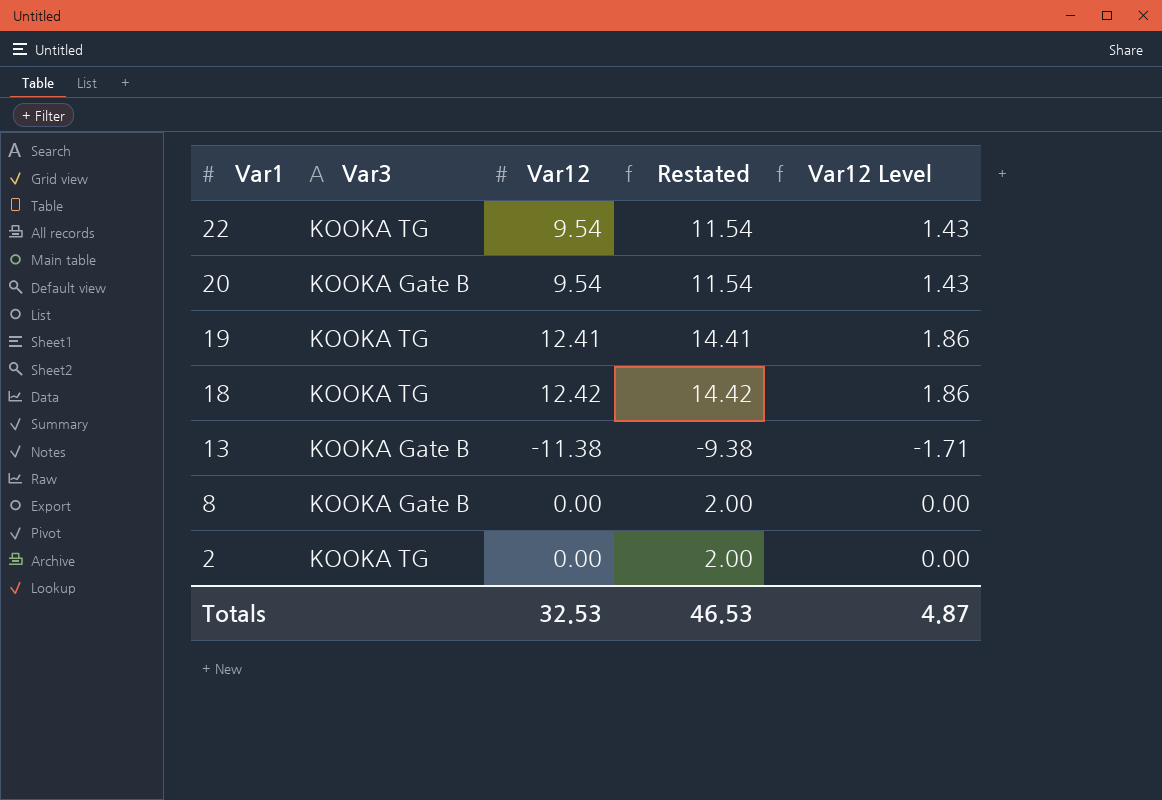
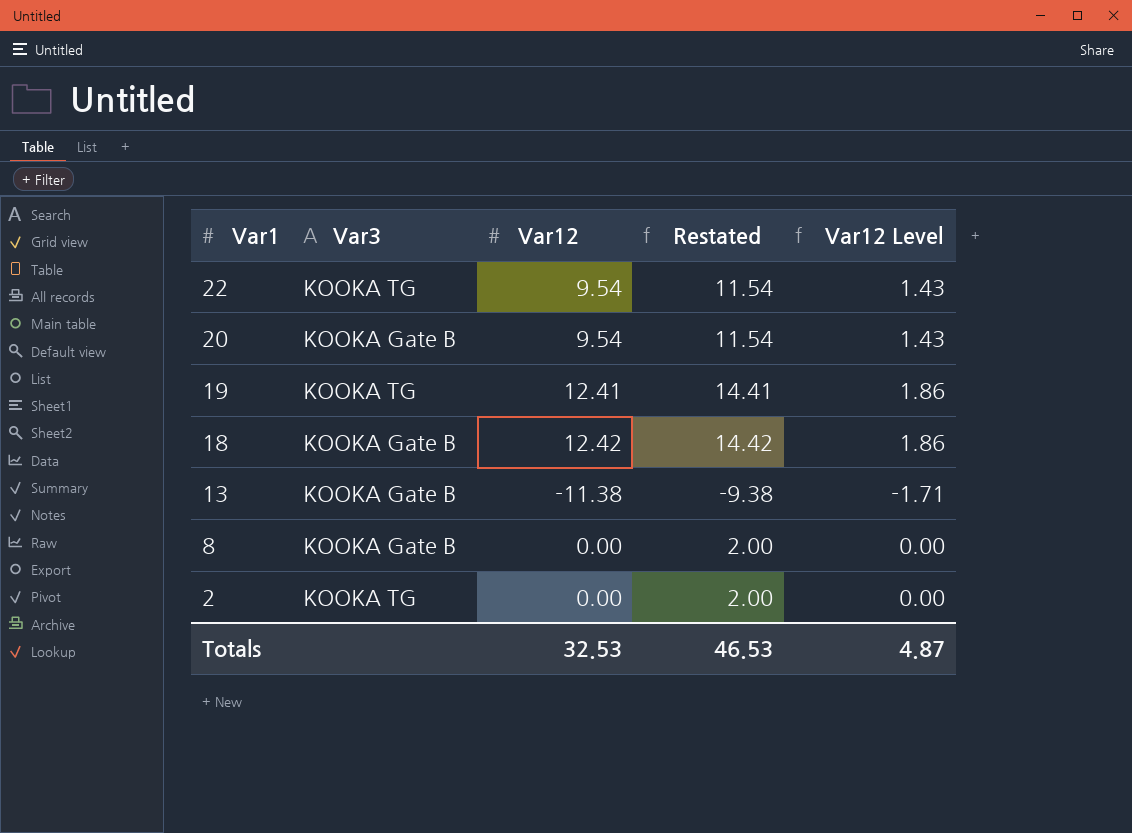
18 | Var3: KOOKA TG -> KOOKA Gate B

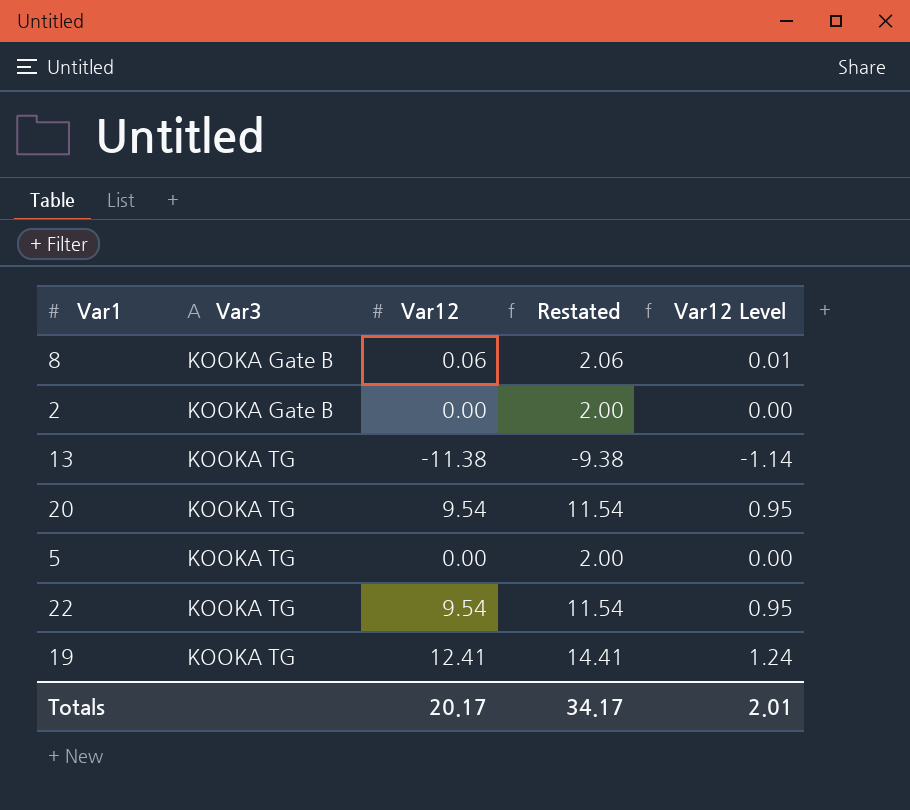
row order: Var1 descending -> Var3 ascending
column Var12 Level | formula: [Var12] * 0.15 -> [Var12] * 0.1
row 18: KOOKA Gate B | 12.42 | 14.42 | 1.86 -> none
8 | Var12: 0.00 -> 0.06
8 | Restated: 2.00 -> 2.06
2 | Var3: KOOKA TG -> KOOKA Gate B
13 | Var3: KOOKA Gate B -> KOOKA TG
20 | Var3: KOOKA Gate B -> KOOKA TG
row 5: none -> KOOKA TG | 0.00 | 2.00 | 0.00
Totals | Var12: 32.53 -> 20.17
Totals | Restated: 46.53 -> 34.17
Totals | Var12 Level: 4.87 -> 2.01

